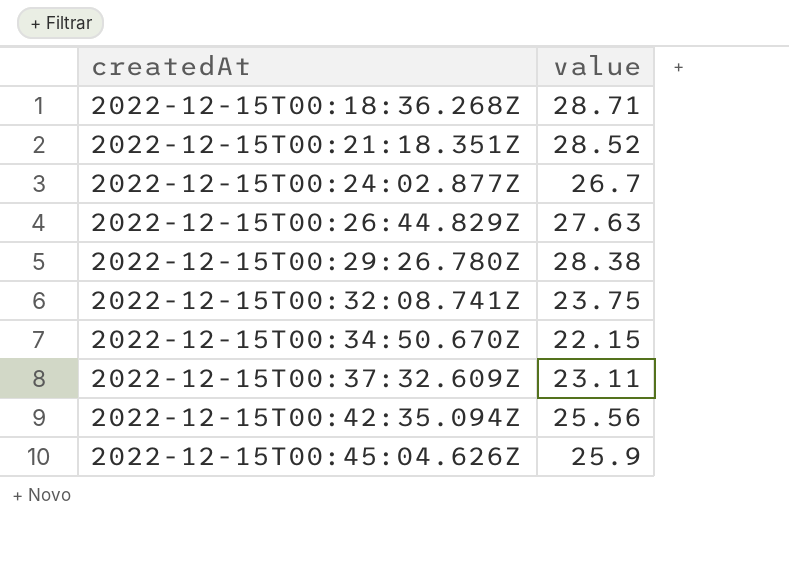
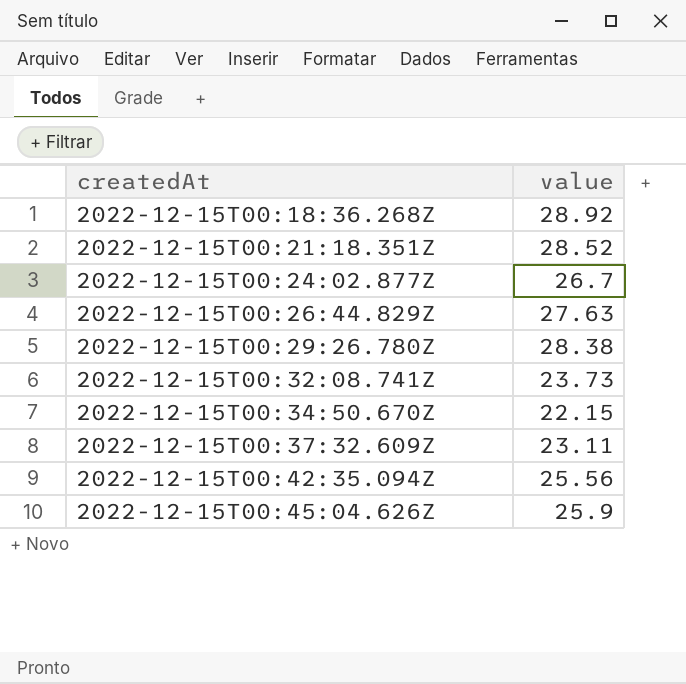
2022-12-15T00:18:36.268Z | value: 28.71 -> 28.92
2022-12-15T00:32:08.741Z | value: 23.75 -> 23.73

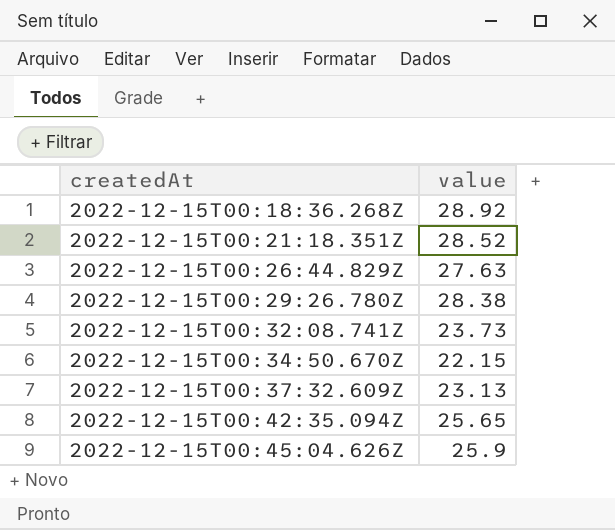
row 2022-12-15T00:24:02.877Z: 26.7 -> none
2022-12-15T00:37:32.609Z | value: 23.11 -> 23.13
2022-12-15T00:42:35.094Z | value: 25.56 -> 25.65

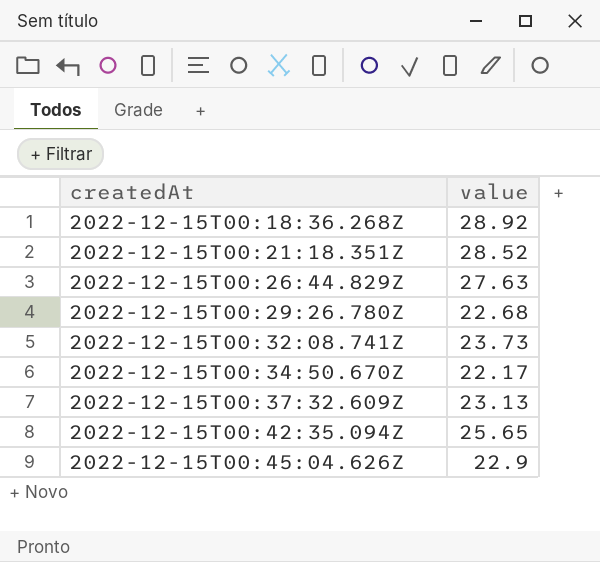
2022-12-15T00:29:26.780Z | value: 28.38 -> 22.68
2022-12-15T00:34:50.670Z | value: 22.15 -> 22.17
2022-12-15T00:45:04.626Z | value: 25.9 -> 22.9

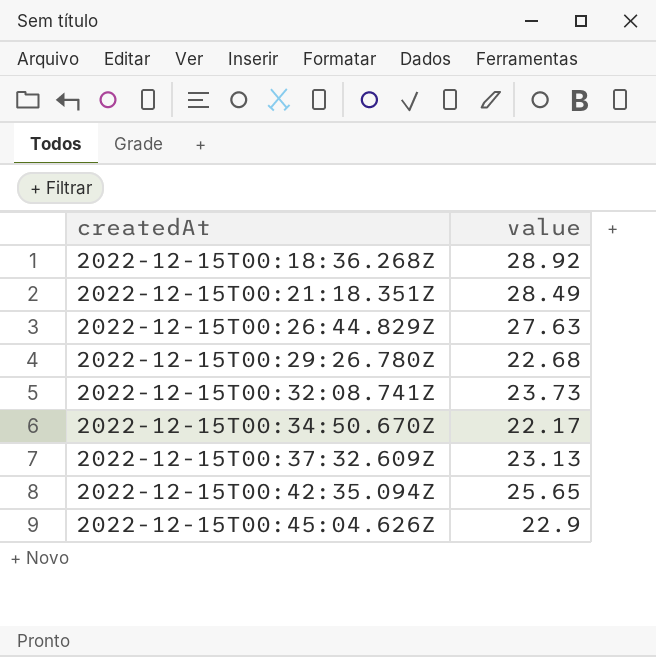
2022-12-15T00:21:18.351Z | value: 28.52 -> 28.49

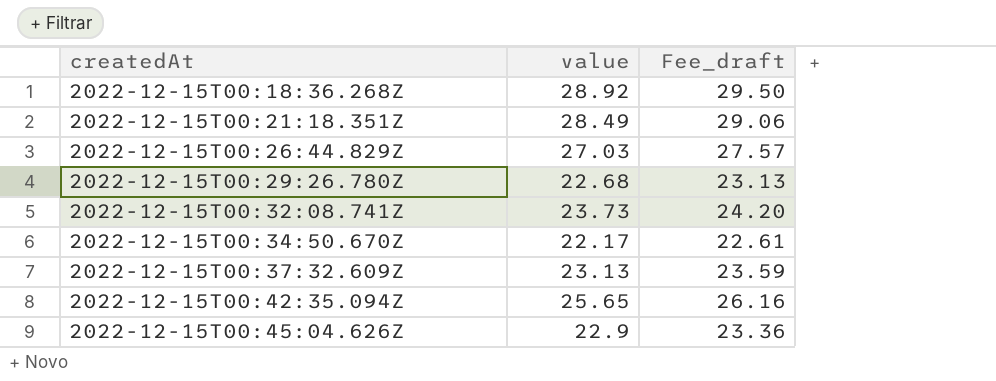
column Fee_draft | formula: none -> [value] * 1.02
2022-12-15T00:26:44.829Z | value: 27.63 -> 27.03

